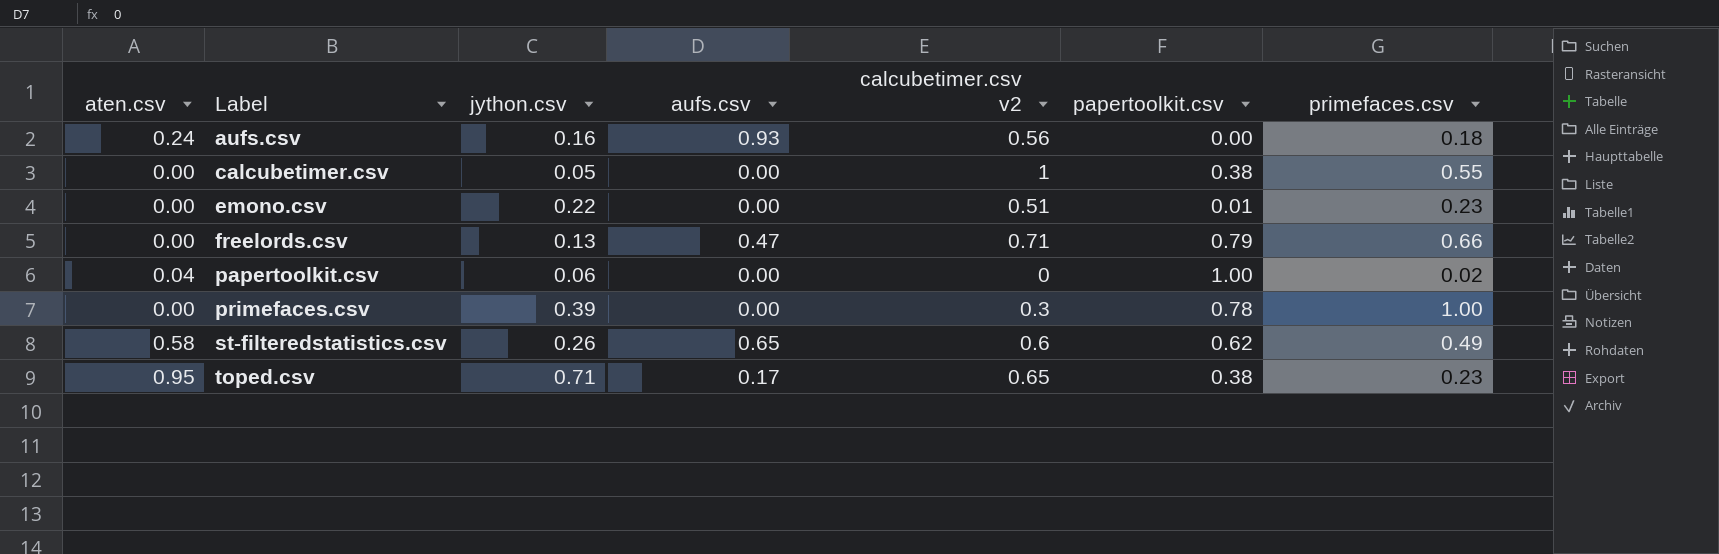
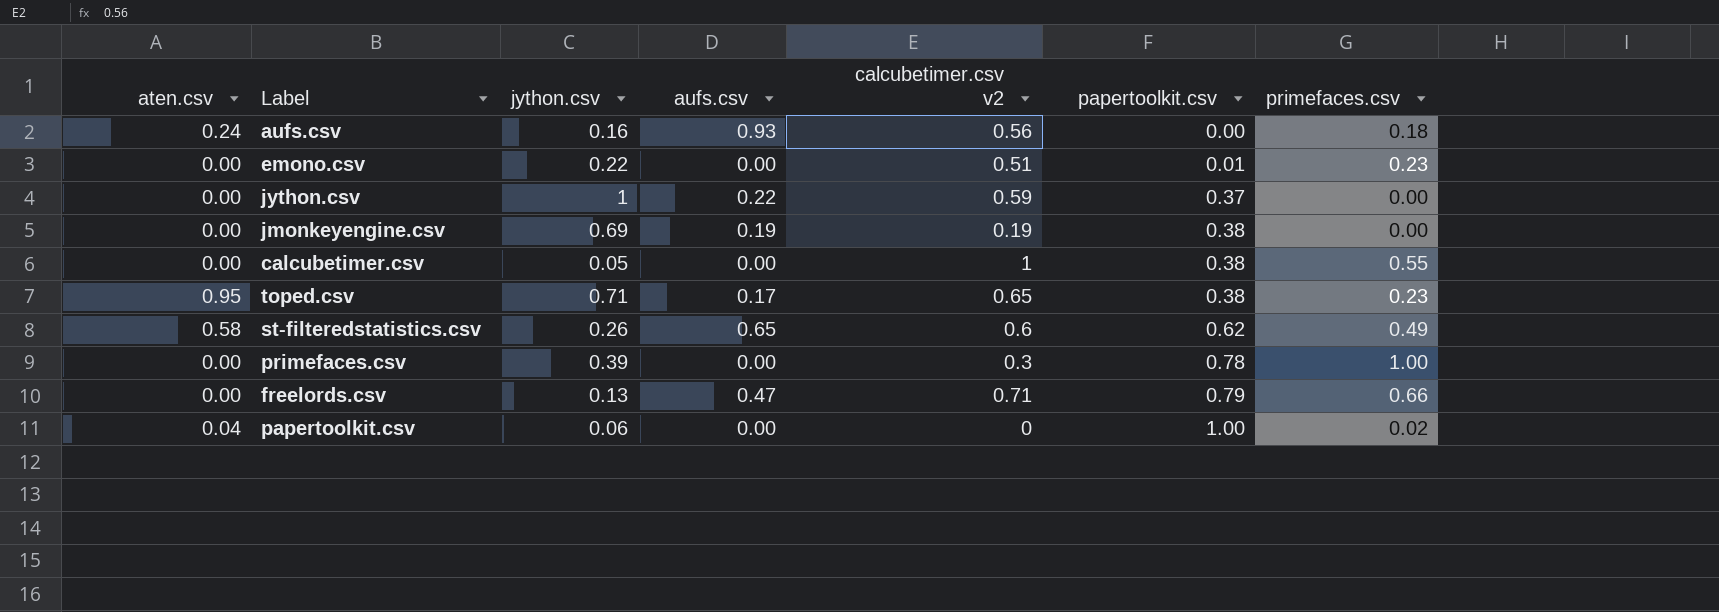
row order: Label ascending -> papertoolkit.csv ascending
row jython.csv: none -> 0.00 | 1 | 0.22 | 0.59 | 0.37 | 0.00
row jmonkeyengine.csv: none -> 0.00 | 0.69 | 0.19 | 0.19 | 0.38 | 0.00

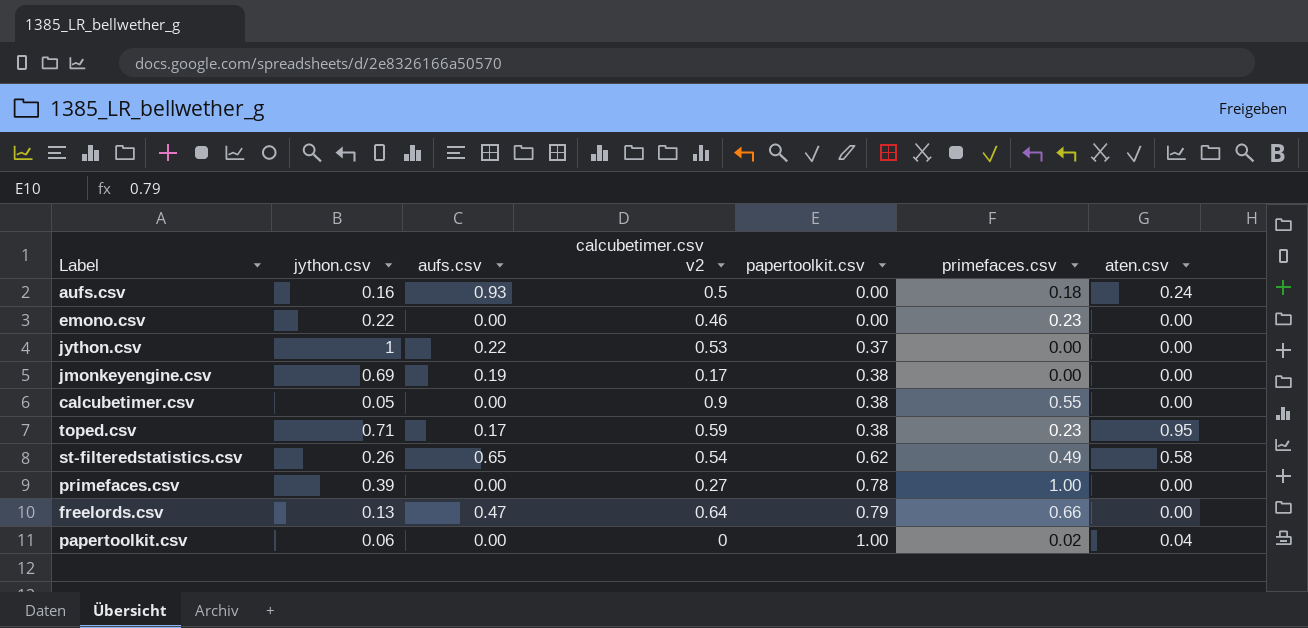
column aten.csv | position: 1 -> 7
aufs.csv | calcubetimer.csv v2: 0.56 -> 0.5
emono.csv | calcubetimer.csv v2: 0.51 -> 0.46
emono.csv | papertoolkit.csv: 0.01 -> 0.00
jython.csv | calcubetimer.csv v2: 0.59 -> 0.53
jmonkeyengine.csv | calcubetimer.csv v2: 0.19 -> 0.17
calcubetimer.csv | calcubetimer.csv v2: 1 -> 0.9
toped.csv | calcubetimer.csv v2: 0.65 -> 0.59
st-filteredstatistics.csv | calcubetimer.csv v2: 0.6 -> 0.54
primefaces.csv | calcubetimer.csv v2: 0.3 -> 0.27
freelords.csv | calcubetimer.csv v2: 0.71 -> 0.64

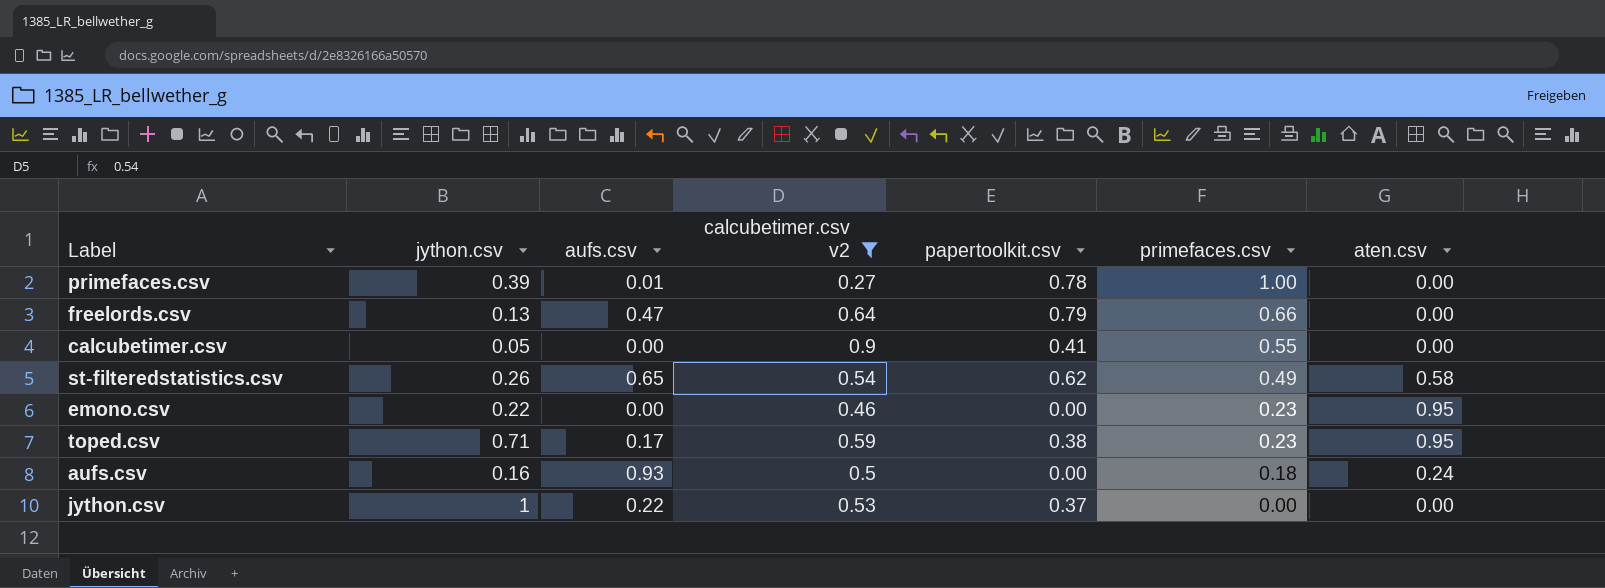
filter: none -> calcubetimer.csv v2 >= 0.27
row order: papertoolkit.csv ascending -> primefaces.csv descending
primefaces.csv | aufs.csv: 0.00 -> 0.01
calcubetimer.csv | papertoolkit.csv: 0.38 -> 0.41
emono.csv | aten.csv: 0.00 -> 0.95

